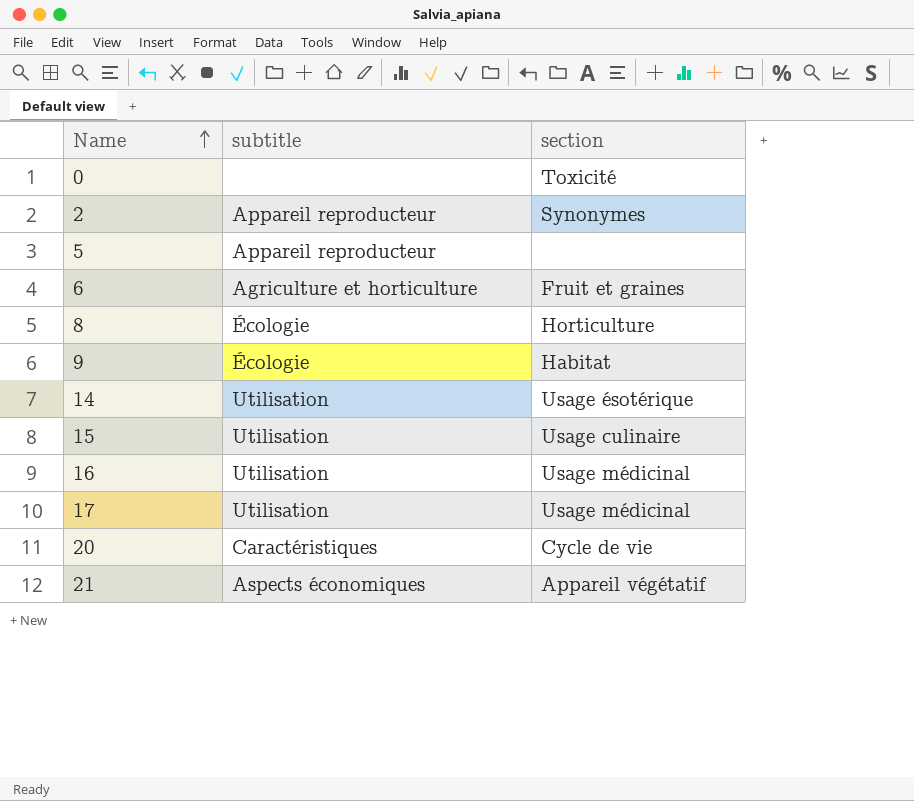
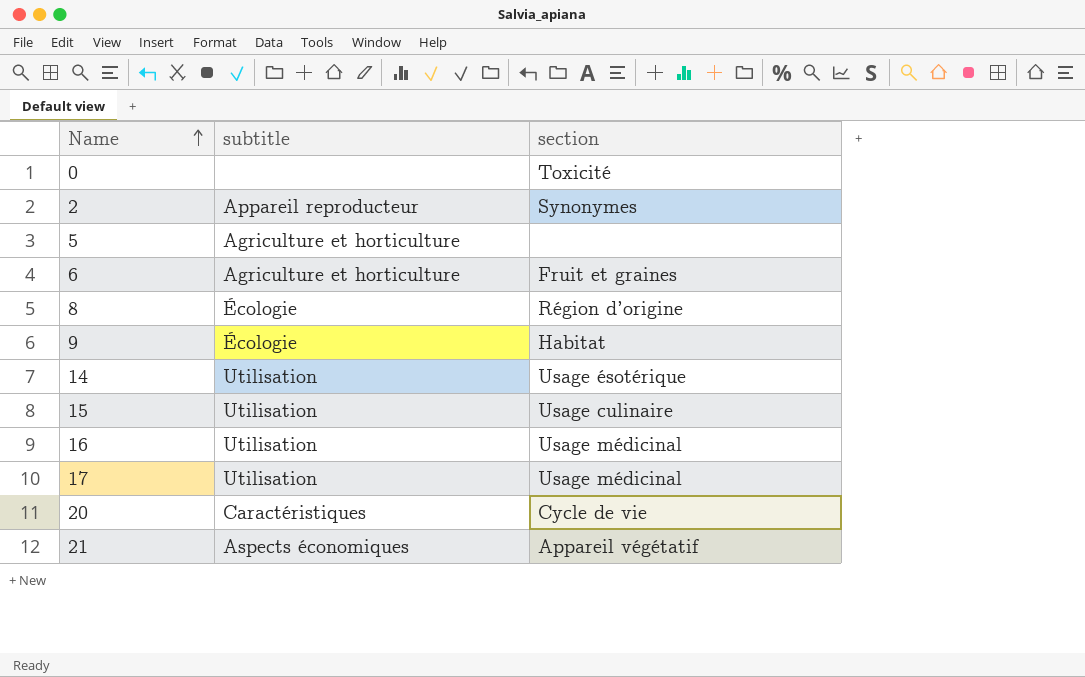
5 | subtitle: Appareil reproducteur -> Agriculture et horticulture
8 | section: Horticulture -> Région d’origine

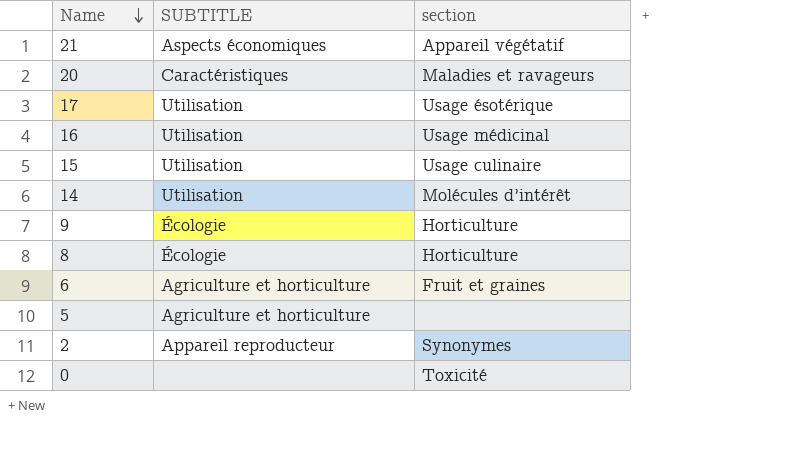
row order: Name ascending -> Name descending
column name: subtitle -> SUBTITLE
20 | section: Cycle de vie -> Maladies et ravageurs
17 | section: Usage médicinal -> Usage ésotérique
14 | section: Usage ésotérique -> Molécules d’intérêt
9 | section: Habitat -> Horticulture
8 | section: Région d’origine -> Horticulture

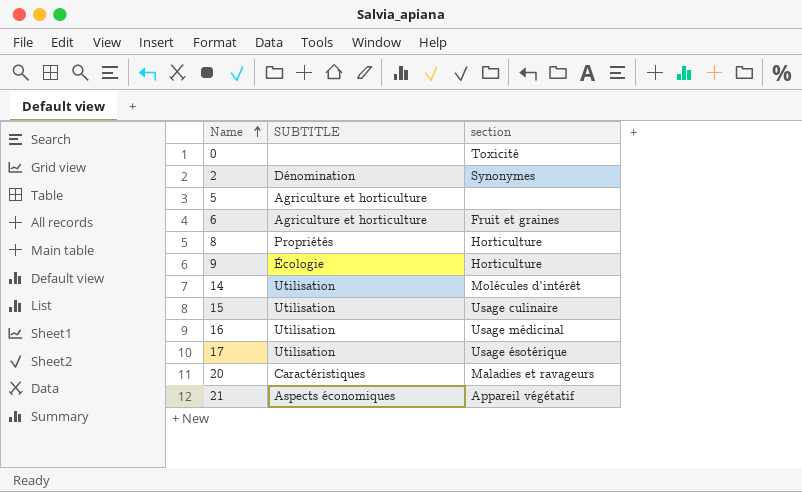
row order: Name descending -> Name ascending
2 | SUBTITLE: Appareil reproducteur -> Dénomination
8 | SUBTITLE: Écologie -> Propriétés

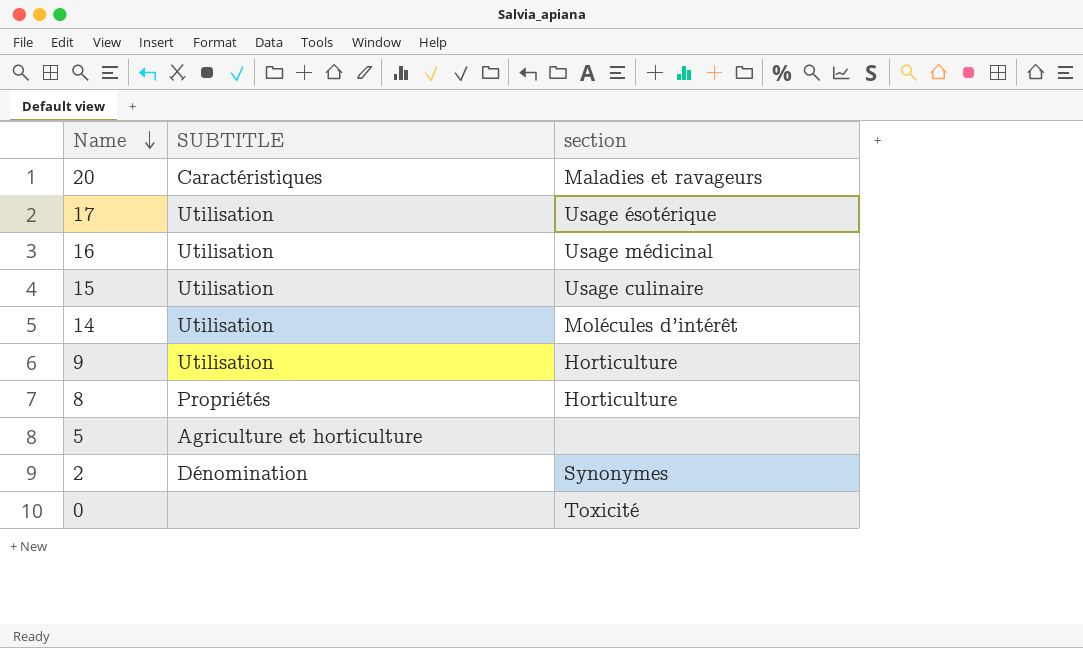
row order: Name ascending -> Name descending
row 6: Agriculture et horticulture | Fruit et graines -> none
row 21: Aspects économiques | Appareil végétatif -> none
9 | SUBTITLE: Écologie -> Utilisation

